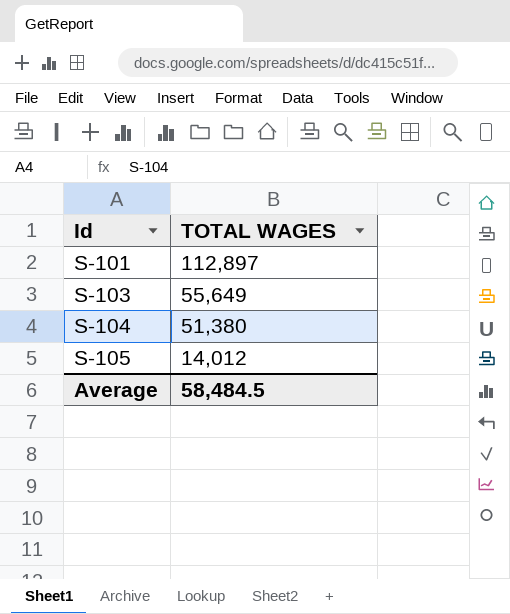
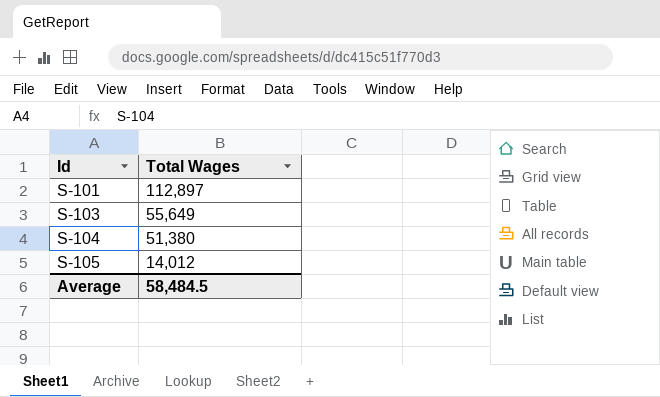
column name: TOTAL WAGES -> Total Wages

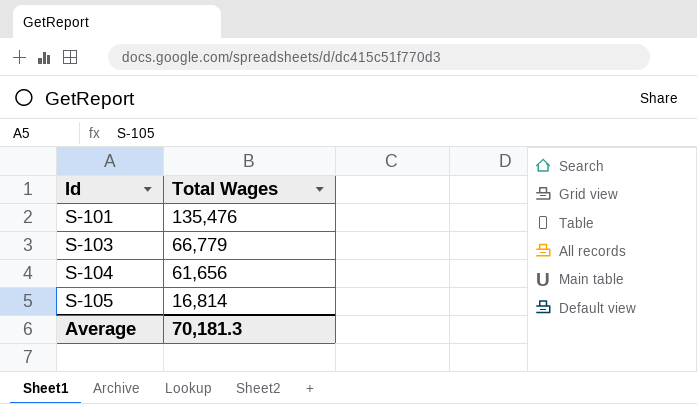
S-101 | Total Wages: 112,897 -> 135,476
S-103 | Total Wages: 55,649 -> 66,779
S-104 | Total Wages: 51,380 -> 61,656
S-105 | Total Wages: 14,012 -> 16,814
Average | Total Wages: 58,484.5 -> 70,181.3

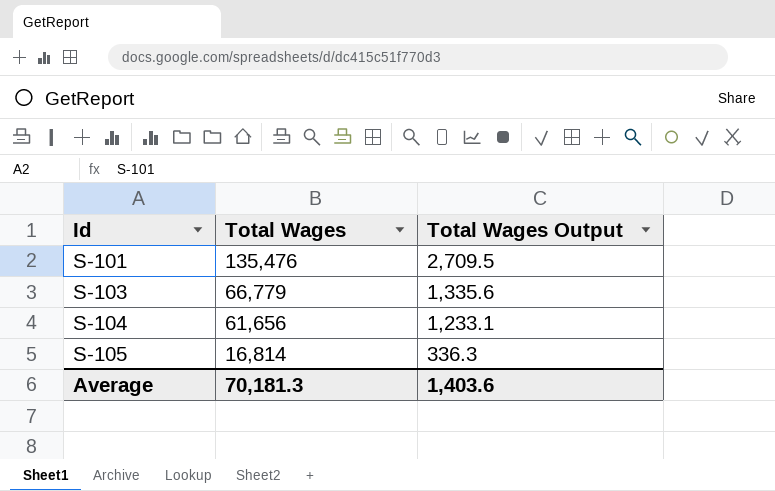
column Total Wages Output | formula: none -> [Total Wages] * 0.02

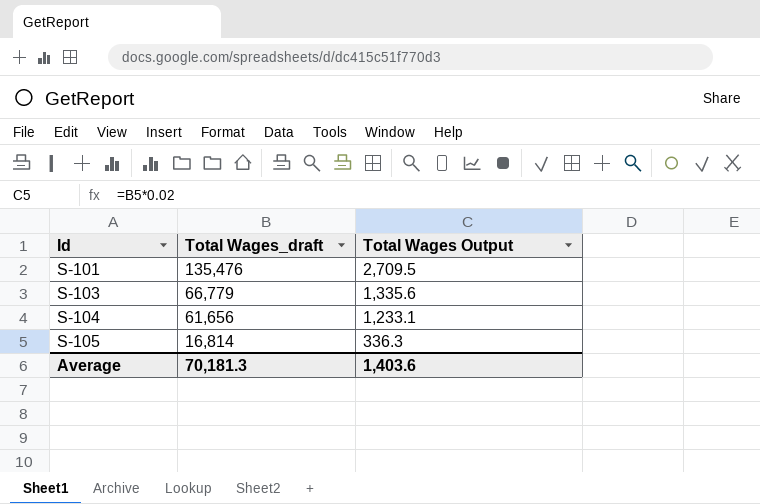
column name: Total Wages -> Total Wages_draft

